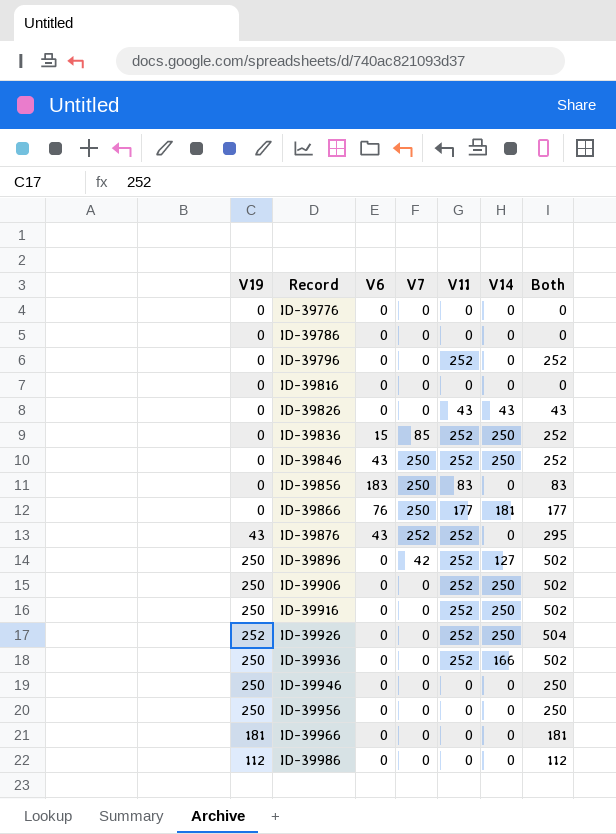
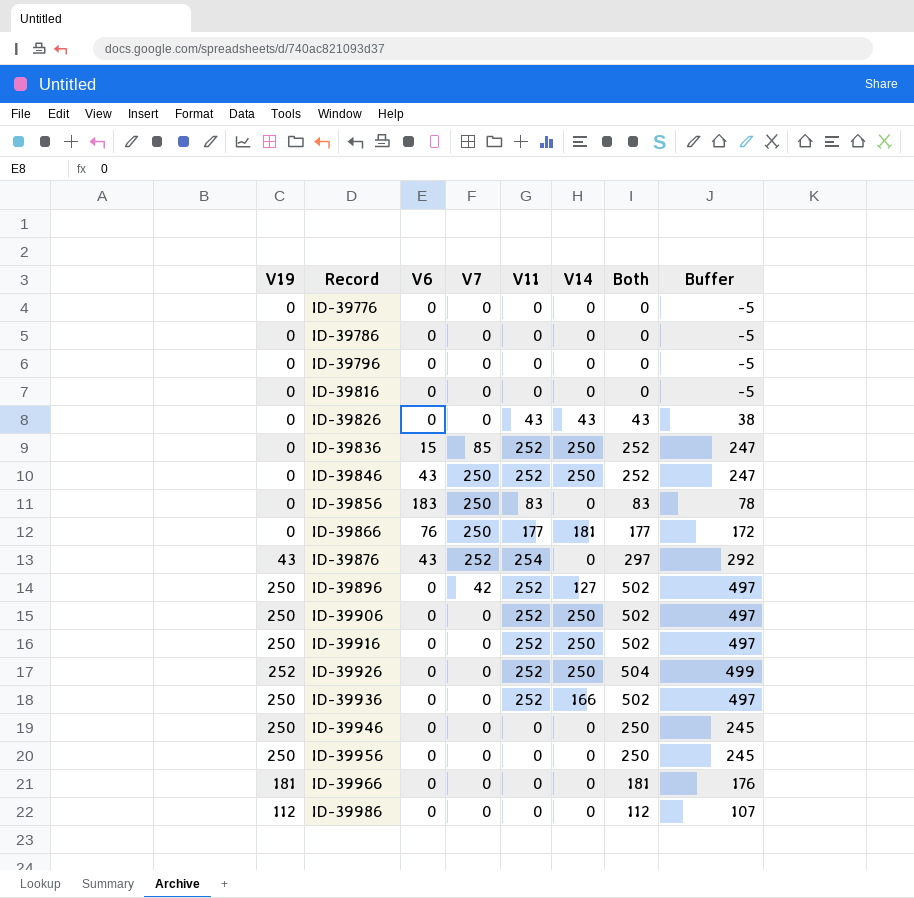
column Buffer | formula: none -> [Both] - 5
ID-39796 | V11: 252 -> 0
ID-39796 | Both: 252 -> 0
ID-39876 | V11: 252 -> 254
ID-39876 | Both: 295 -> 297

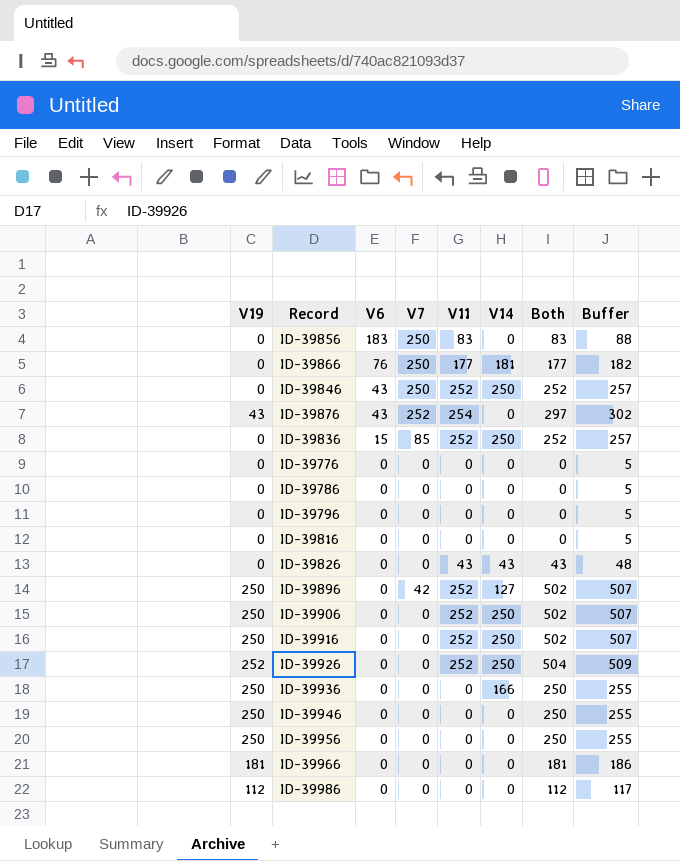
row order: Record ascending -> V6 descending
column Buffer | formula: [Both] - 5 -> [Both] + 5
ID-39936 | V11: 252 -> 0
ID-39936 | Both: 502 -> 250

